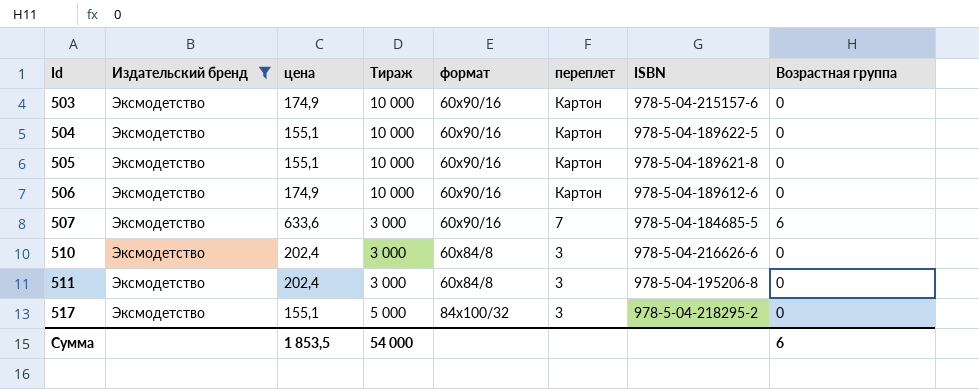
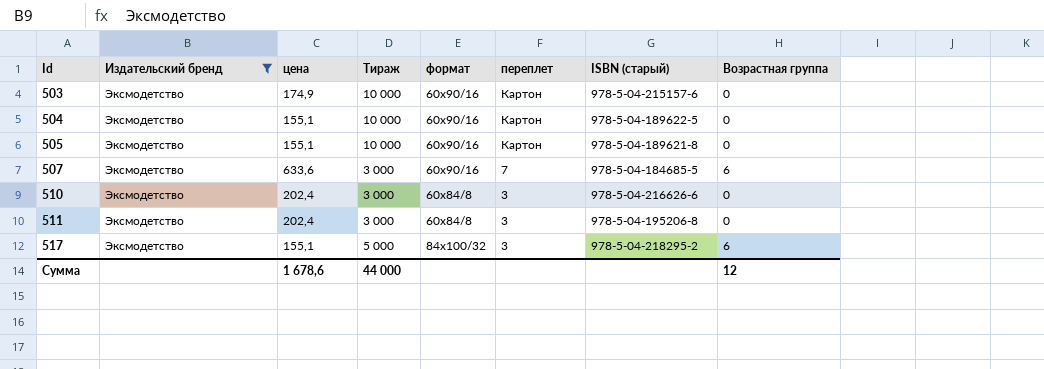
column name: ISBN -> ISBN (старый)
row 506: Эксмодетство | 174,9 | 10 000 | 60x90/16 | Картон | 978-5-04-189612-6 | 0 -> none
517 | Возрастная группа: 0 -> 6
Сумма | цена: 1 853,5 -> 1 678,6
Сумма | Тираж: 54 000 -> 44 000
Сумма | Возрастная группа: 6 -> 12

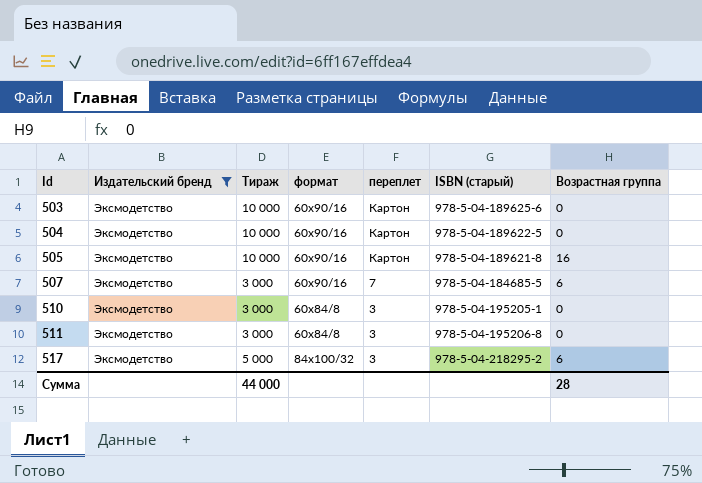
column цена | position: 3 -> none
503 | ISBN (старый): 978-5-04-215157-6 -> 978-5-04-189625-6
505 | Возрастная группа: 0 -> 16
510 | ISBN (старый): 978-5-04-216626-6 -> 978-5-04-195205-1
Сумма | Возрастная группа: 12 -> 28

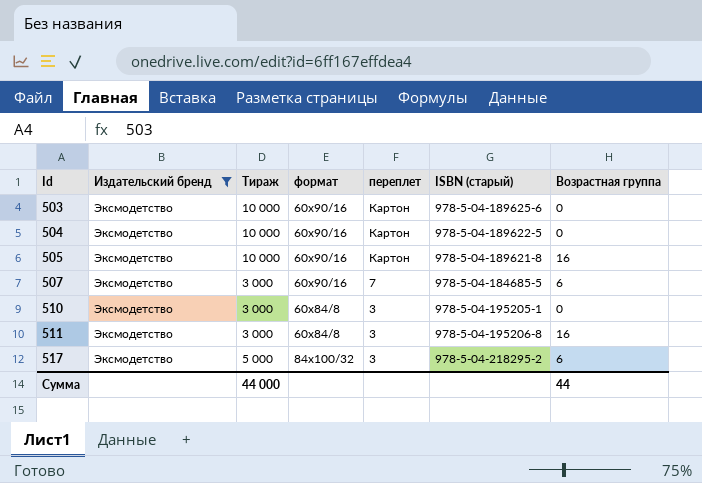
511 | Возрастная группа: 0 -> 16
Сумма | Возрастная группа: 28 -> 44

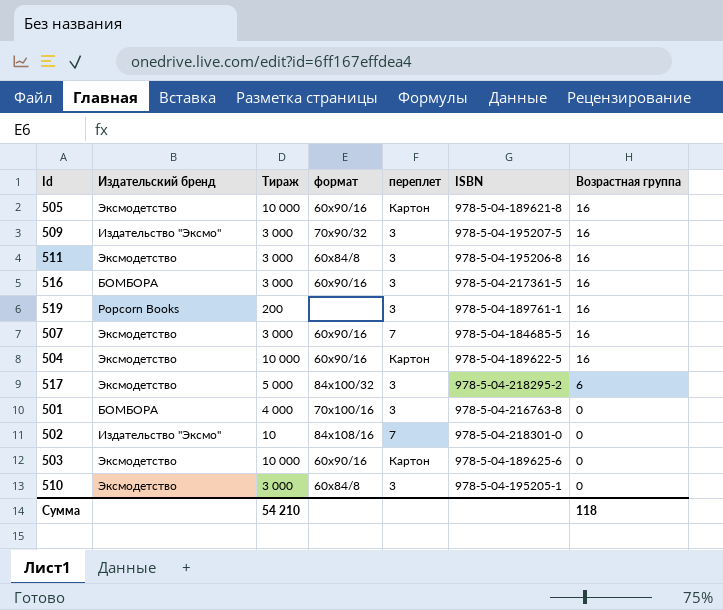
filter: Издательский бренд = Эксмодетство -> none
row order: Id ascending -> Возрастная группа descending
column name: ISBN (старый) -> ISBN
507 | Возрастная группа: 6 -> 16
504 | Возрастная группа: 0 -> 16
Сумма | Тираж: 44 000 -> 54 210
Сумма | Возрастная группа: 44 -> 118

